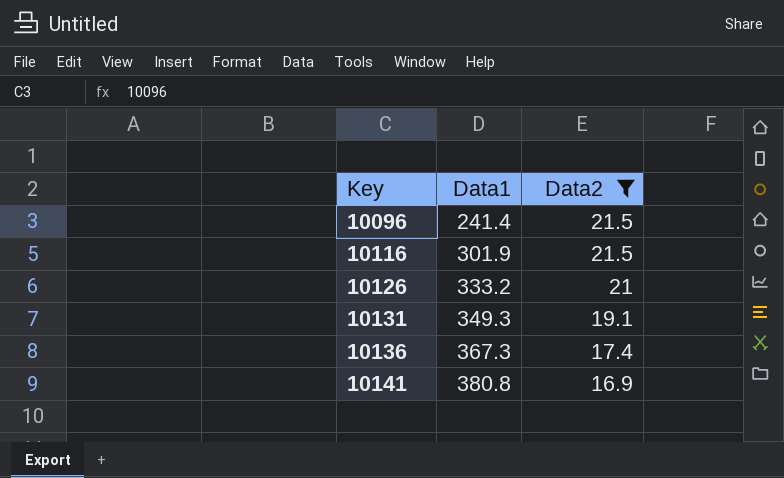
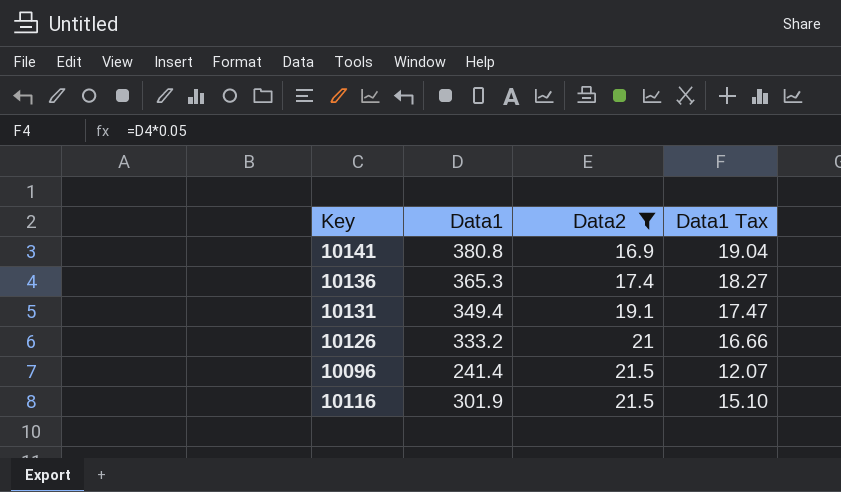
row order: Key ascending -> Data2 ascending
column Data1 Tax | formula: none -> [Data1] * 0.05
10136 | Data1: 367.3 -> 365.3
10131 | Data1: 349.3 -> 349.4

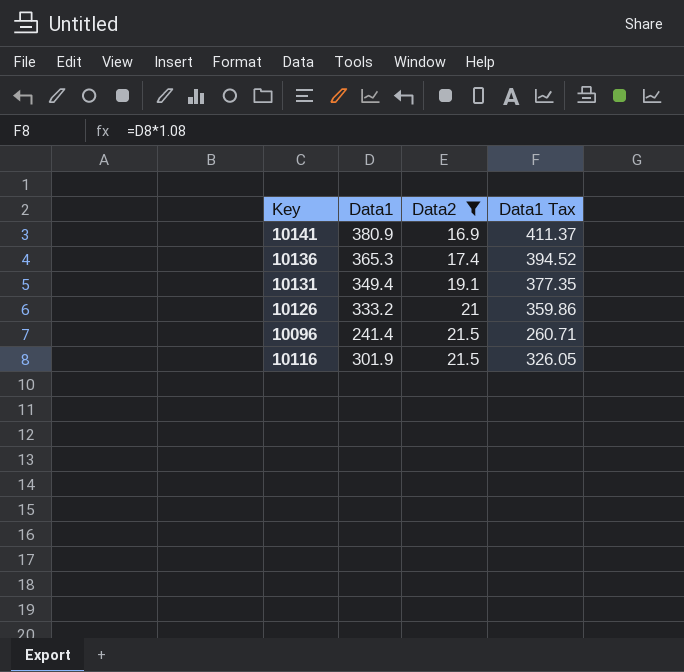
column Data1 Tax | formula: [Data1] * 0.05 -> [Data1] * 1.08
10141 | Data1: 380.8 -> 380.9

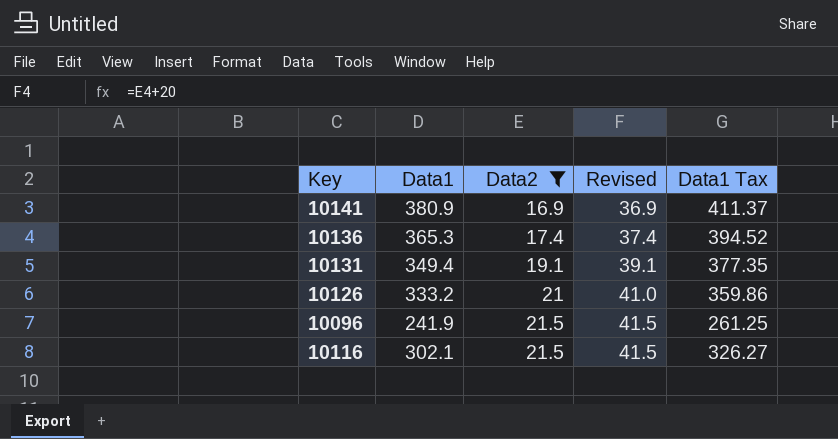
column Revised | formula: none -> [Data2] + 20
10096 | Data1: 241.4 -> 241.9
10096 | Data1 Tax: 260.71 -> 261.25
10116 | Data1: 301.9 -> 302.1
10116 | Data1 Tax: 326.05 -> 326.27

